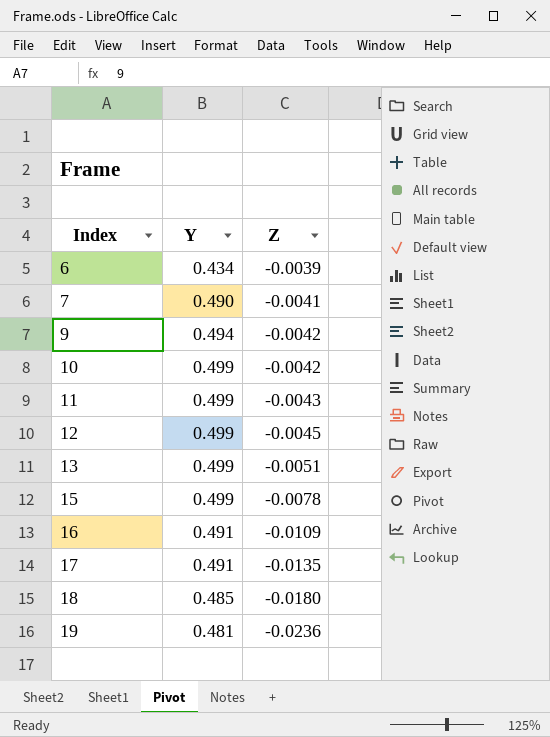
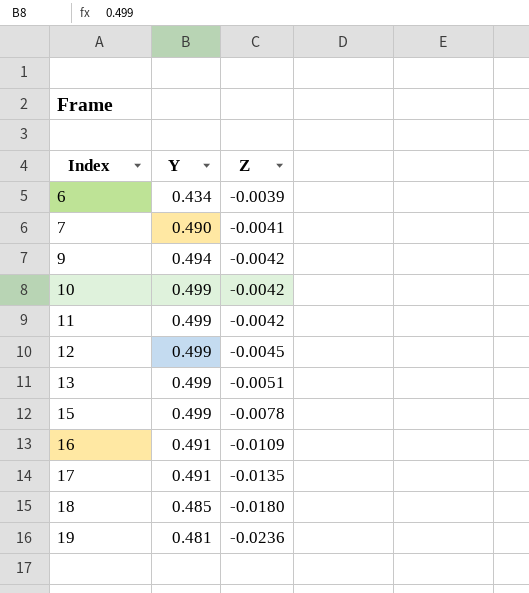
11 | Z: -0.0043 -> -0.0042

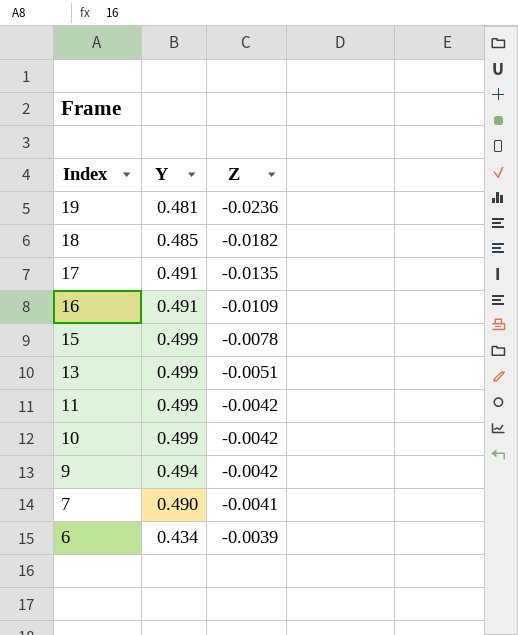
row order: Index ascending -> Index descending
row 12: 0.499 | -0.0045 -> none
18 | Z: -0.0180 -> -0.0182

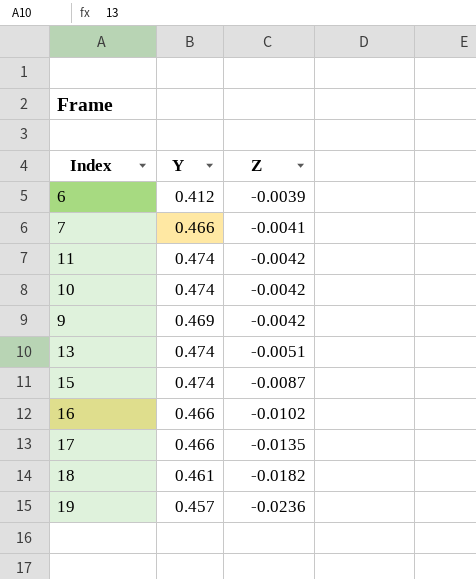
row order: Index descending -> Z descending
6 | Y: 0.434 -> 0.412
7 | Y: 0.490 -> 0.466
11 | Y: 0.499 -> 0.474
10 | Y: 0.499 -> 0.474
9 | Y: 0.494 -> 0.469
13 | Y: 0.499 -> 0.474
15 | Y: 0.499 -> 0.474
15 | Z: -0.0078 -> -0.0087
16 | Y: 0.491 -> 0.466
16 | Z: -0.0109 -> -0.0102
17 | Y: 0.491 -> 0.466
18 | Y: 0.485 -> 0.461
19 | Y: 0.481 -> 0.457

